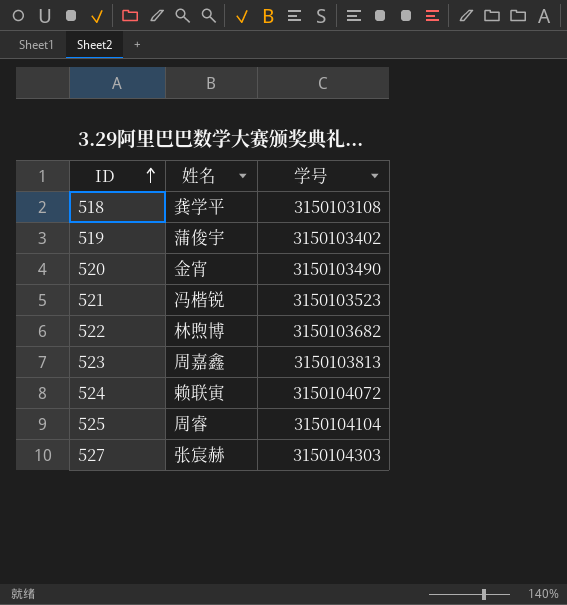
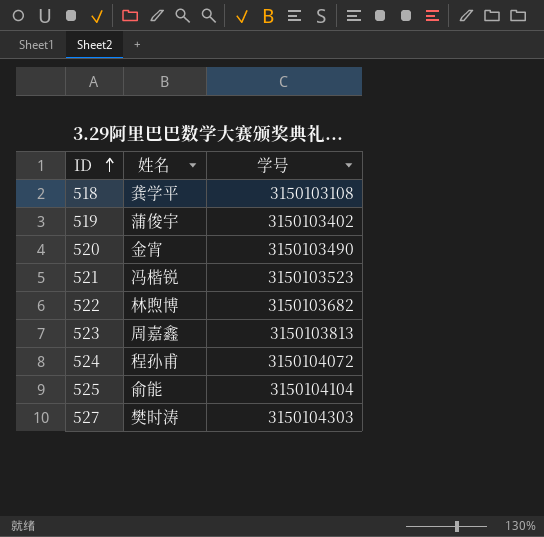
524 | 姓名: 赖联寅 -> 程孙甫
525 | 姓名: 周睿 -> 俞能
527 | 姓名: 张宸赫 -> 樊时涛

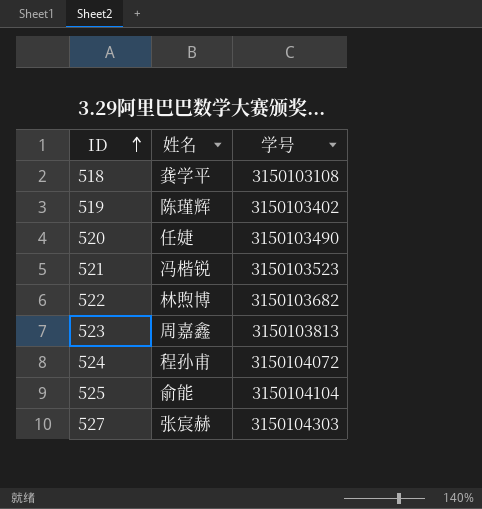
519 | 姓名: 蒲俊宇 -> 陈瑾辉
520 | 姓名: 金宵 -> 任婕
527 | 姓名: 樊时涛 -> 张宸赫

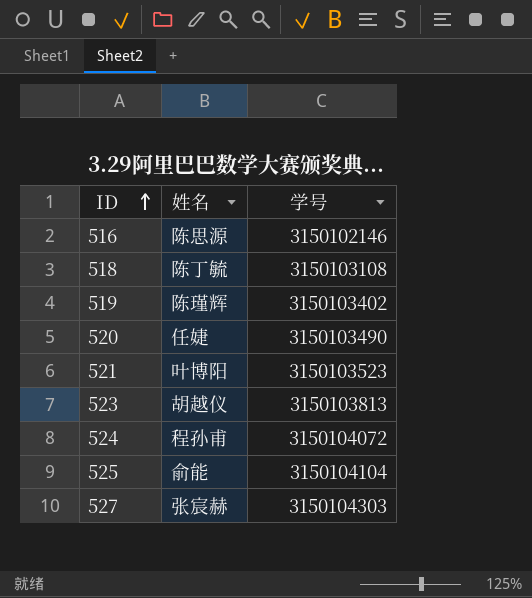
row 522: 林煦博 | 3150103682 -> none
row 516: none -> 陈思源 | 3150102146
518 | 姓名: 龚学平 -> 陈丁毓
521 | 姓名: 冯楷锐 -> 叶博阳
523 | 姓名: 周嘉鑫 -> 胡越仪

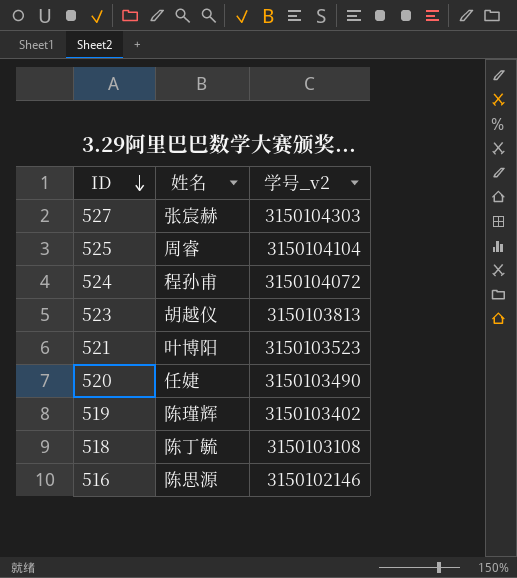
row order: ID ascending -> ID descending
column name: 学号 -> 学号_v2
525 | 姓名: 俞能 -> 周睿

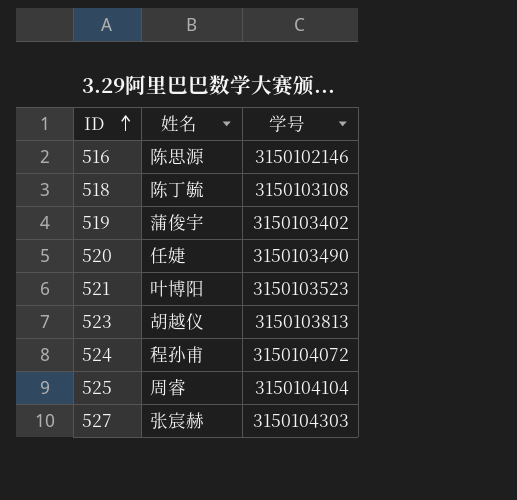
row order: ID descending -> ID ascending
column name: 学号_v2 -> 学号
519 | 姓名: 陈瑾辉 -> 蒲俊宇

